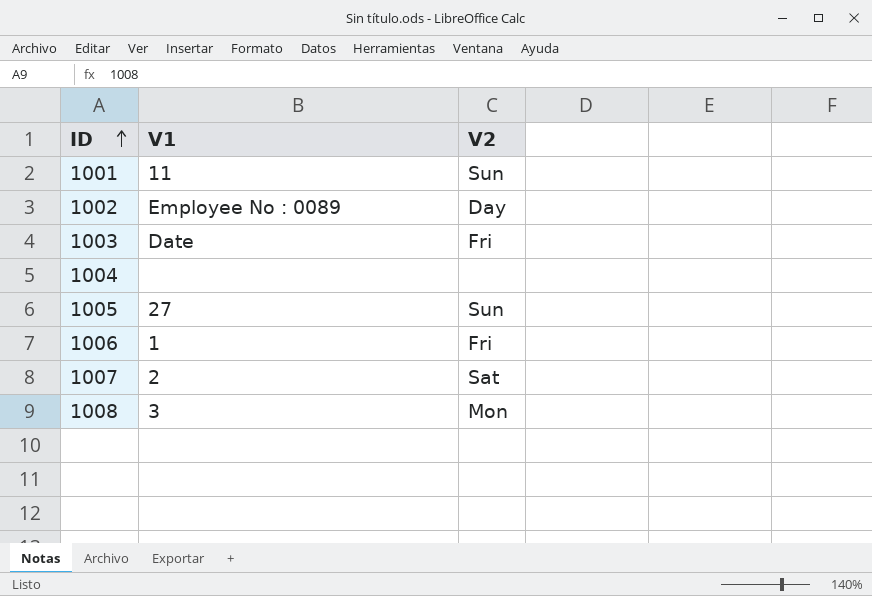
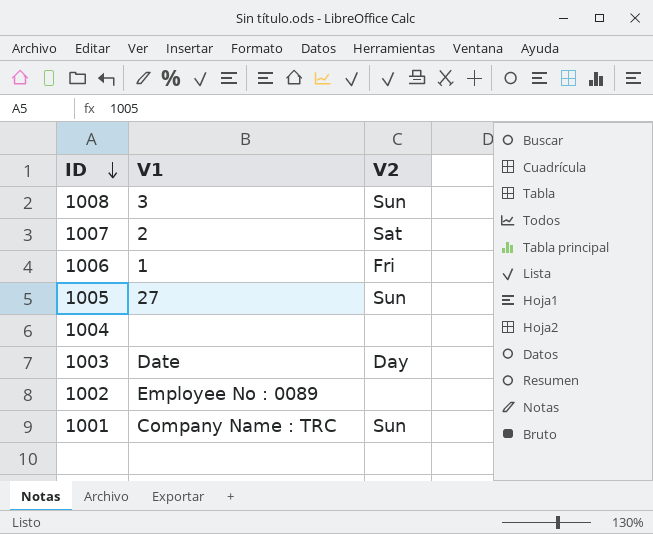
row order: ID ascending -> ID descending
1008 | V2: Mon -> Sun
1003 | V2: Fri -> Day
1002 | V2: Day -> none
1001 | V1: 11 -> Company Name : TRC

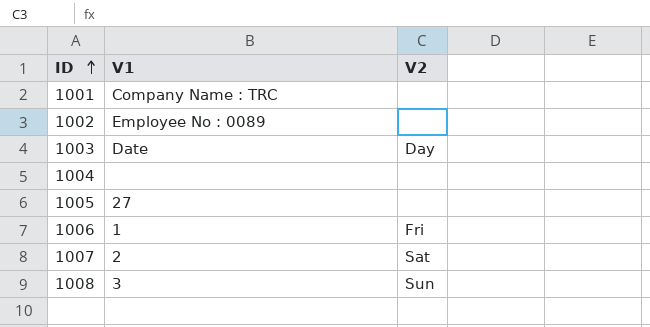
row order: ID descending -> ID ascending
1001 | V2: Sun -> none
1005 | V2: Sun -> none

